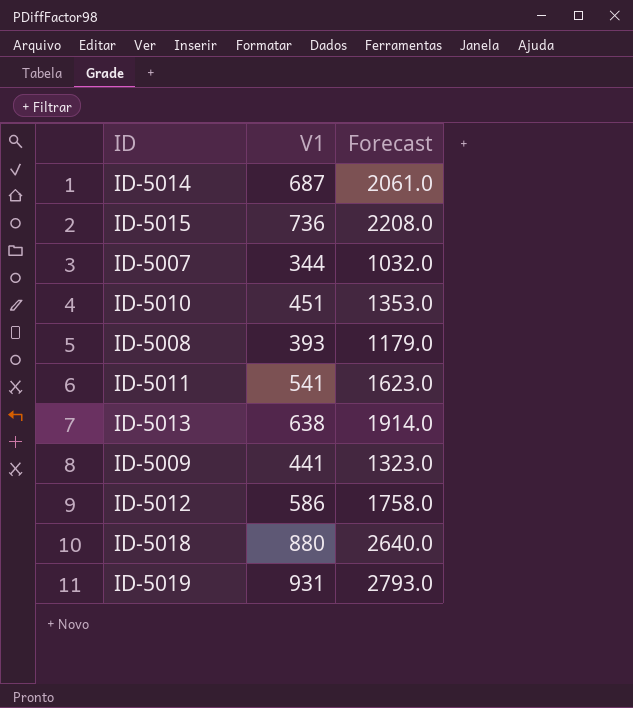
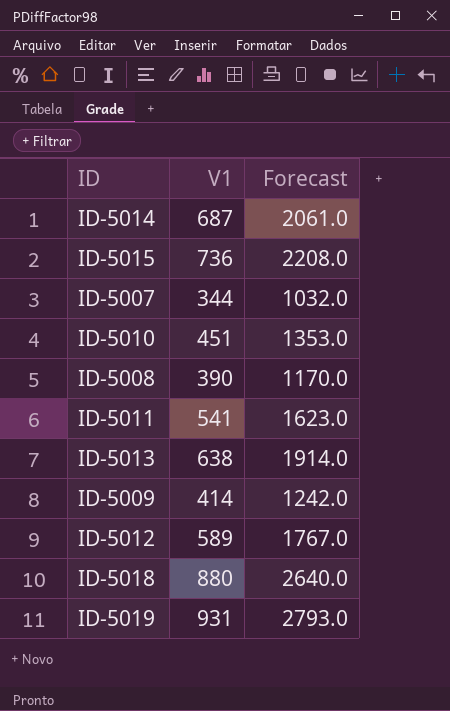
ID-5008 | V1: 393 -> 390
ID-5008 | Forecast: 1179.0 -> 1170.0
ID-5009 | V1: 441 -> 414
ID-5009 | Forecast: 1323.0 -> 1242.0
ID-5012 | V1: 586 -> 589
ID-5012 | Forecast: 1758.0 -> 1767.0

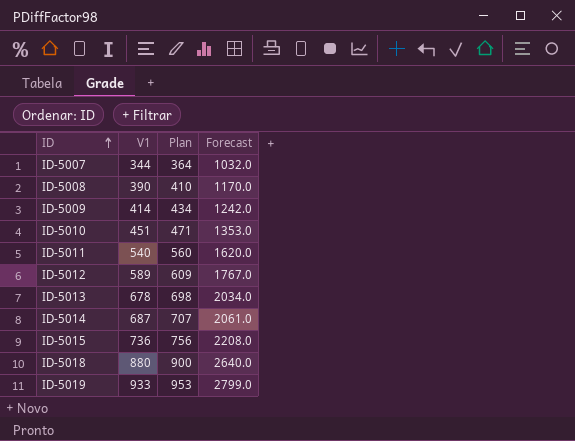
row order: none -> ID ascending
column Plan | formula: none -> [V1] + 20
ID-5011 | V1: 541 -> 540
ID-5011 | Forecast: 1623.0 -> 1620.0
ID-5013 | V1: 638 -> 678
ID-5013 | Forecast: 1914.0 -> 2034.0
ID-5019 | V1: 931 -> 933
ID-5019 | Forecast: 2793.0 -> 2799.0

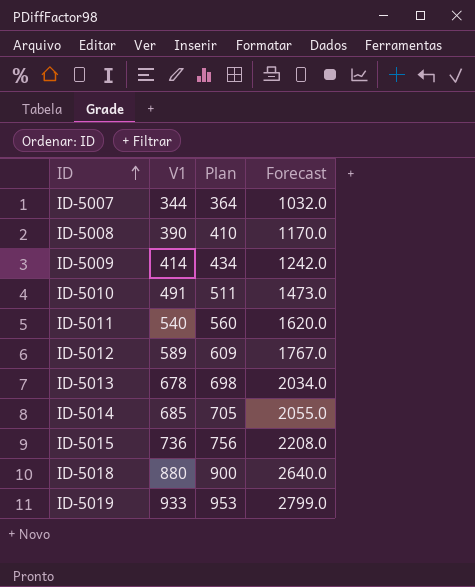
ID-5010 | V1: 451 -> 491
ID-5010 | Plan: 471 -> 511
ID-5010 | Forecast: 1353.0 -> 1473.0
ID-5014 | V1: 687 -> 685
ID-5014 | Plan: 707 -> 705
ID-5014 | Forecast: 2061.0 -> 2055.0

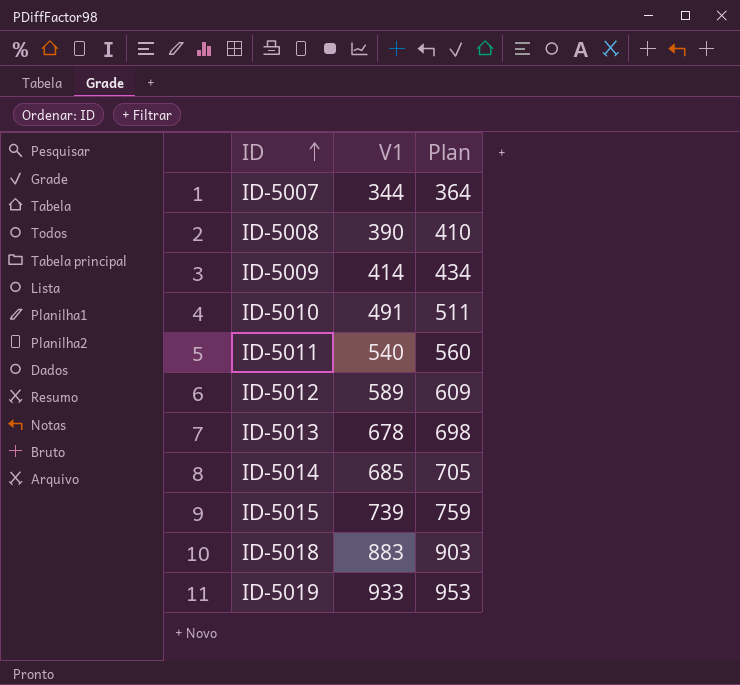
column Forecast | formula: [V1] * 3 -> none
ID-5015 | V1: 736 -> 739
ID-5015 | Plan: 756 -> 759
ID-5018 | V1: 880 -> 883
ID-5018 | Plan: 900 -> 903

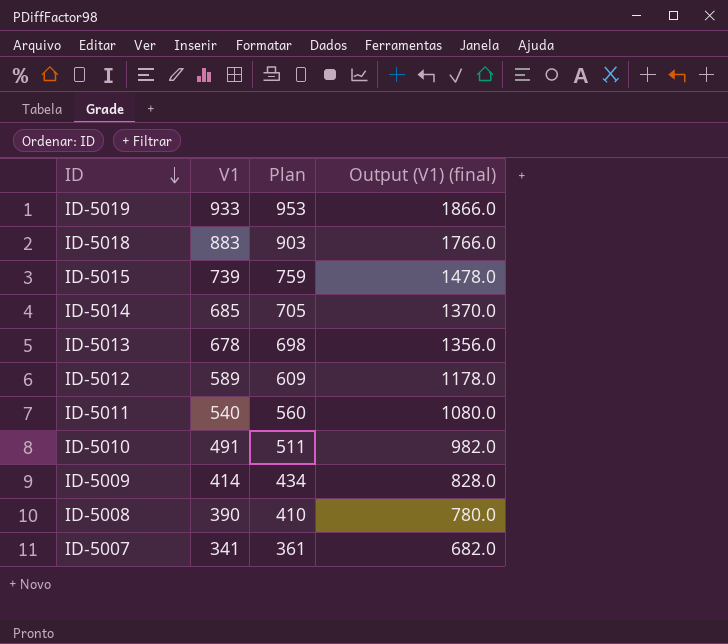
row order: ID ascending -> ID descending
column Output (V1) (final) | formula: none -> [V1] * 2
ID-5007 | V1: 344 -> 341
ID-5007 | Plan: 364 -> 361

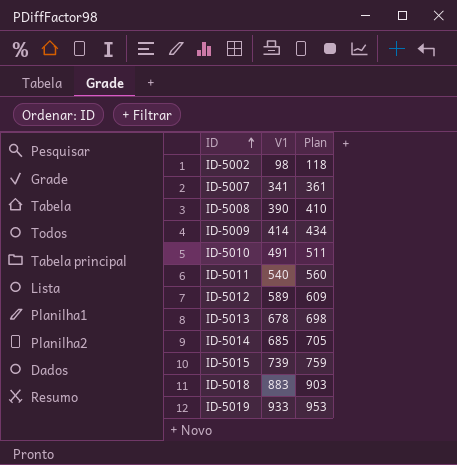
row order: ID descending -> ID ascending
column Output (V1) (final) | formula: [V1] * 2 -> none
row ID-5002: none -> 98 | 118

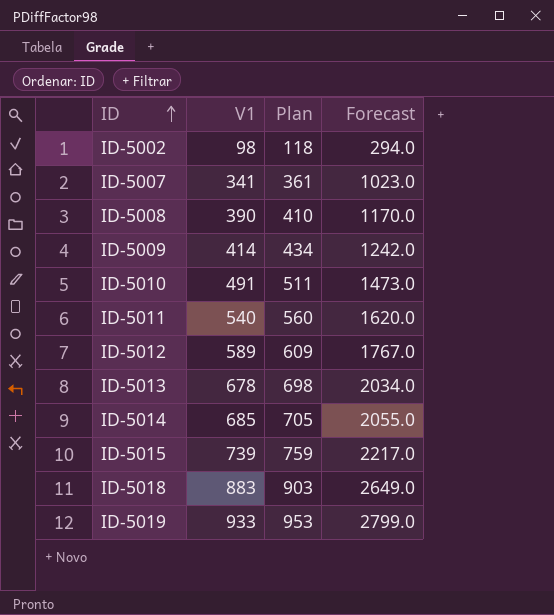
column Forecast | formula: none -> [V1] * 3

